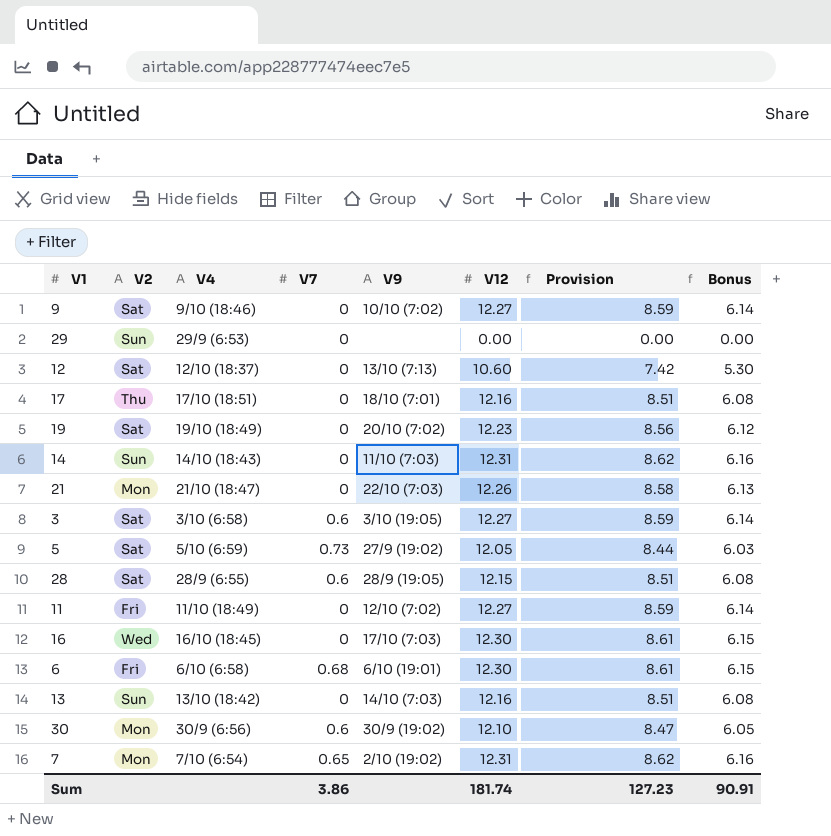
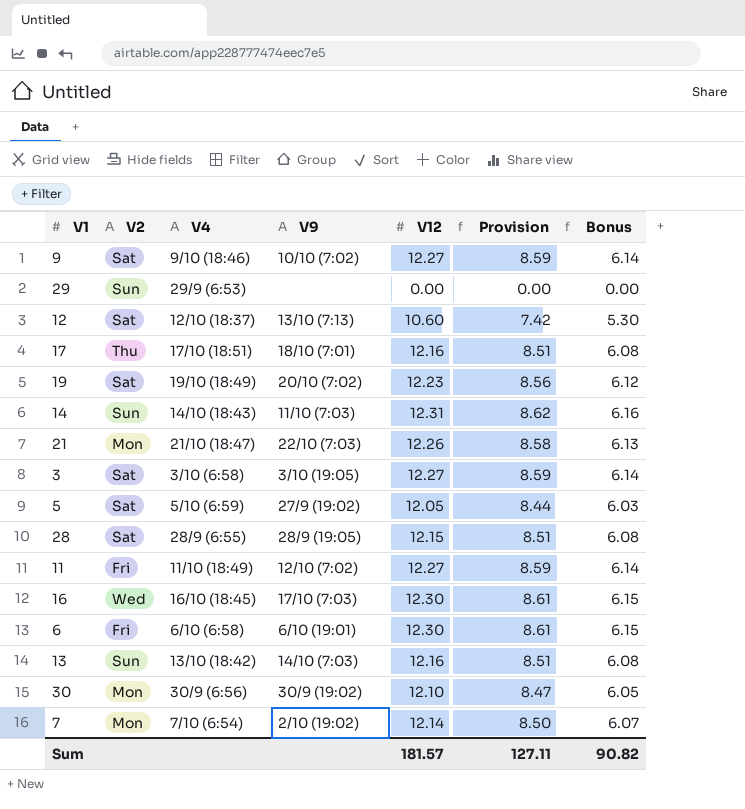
column V7 | position: 4 -> none
7 | V12: 12.31 -> 12.14
7 | Provision: 8.62 -> 8.50
7 | Bonus: 6.16 -> 6.07
Sum | V12: 181.74 -> 181.57
Sum | Provision: 127.23 -> 127.11
Sum | Bonus: 90.91 -> 90.82

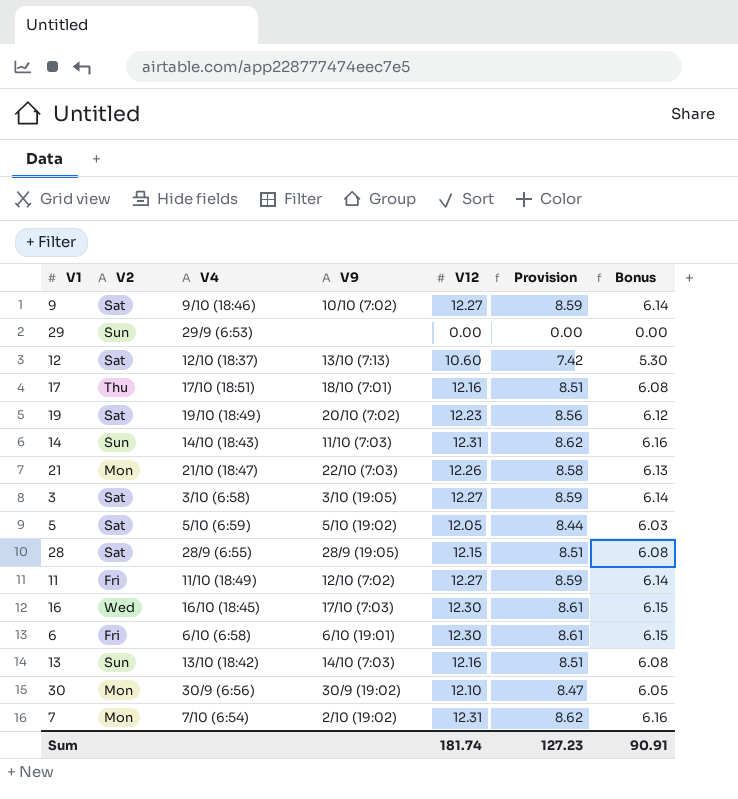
5 | V9: 27/9 (19:02) -> 5/10 (19:02)
7 | V12: 12.14 -> 12.31
7 | Provision: 8.50 -> 8.62
7 | Bonus: 6.07 -> 6.16
Sum | V12: 181.57 -> 181.74
Sum | Provision: 127.11 -> 127.23
Sum | Bonus: 90.82 -> 90.91

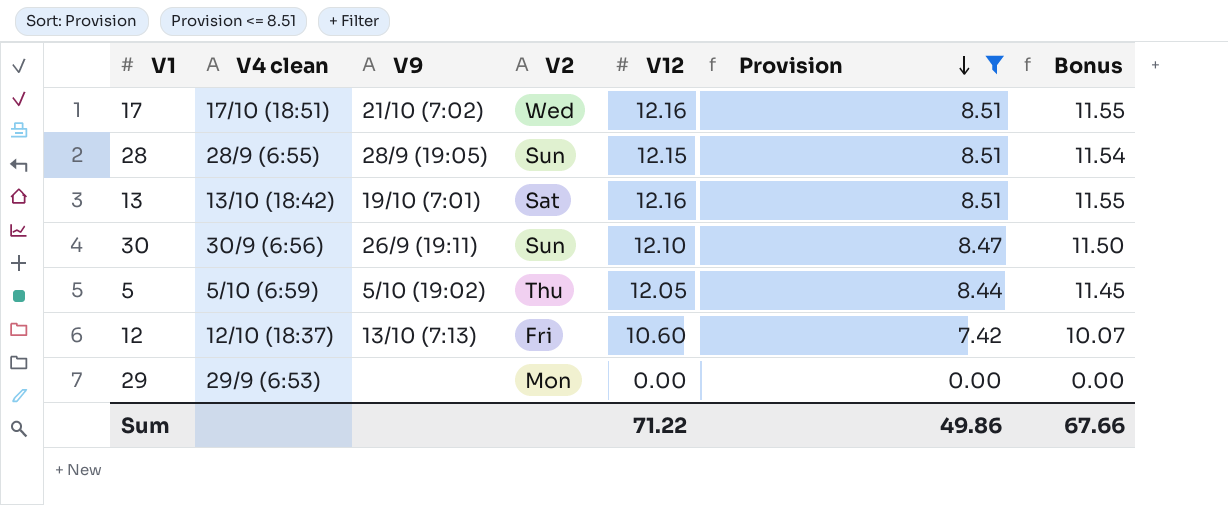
filter: none -> Provision <= 8.51
row order: none -> Provision descending
column name: V4 -> V4 clean
column V2 | position: 2 -> 4
column Bonus | formula: [V12] * 0.5 -> [V12] * 0.95
17 | V9: 18/10 (7:01) -> 21/10 (7:02)
17 | V2: Thu -> Wed
28 | V2: Sat -> Sun
13 | V9: 14/10 (7:03) -> 19/10 (7:01)
13 | V2: Sun -> Sat
30 | V9: 30/9 (19:02) -> 26/9 (19:11)
30 | V2: Mon -> Sun
5 | V2: Sat -> Thu
12 | V2: Sat -> Fri
29 | V2: Sun -> Mon
Sum | V12: 181.74 -> 71.22
Sum | Provision: 127.23 -> 49.86
Sum | Bonus: 90.91 -> 67.66

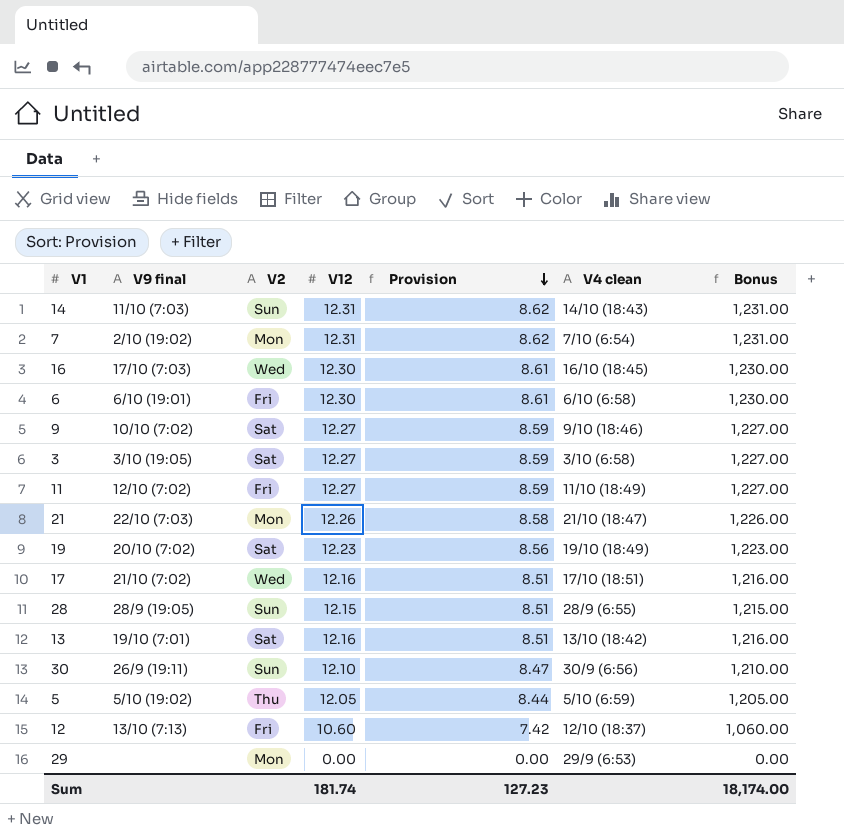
filter: Provision <= 8.51 -> none
column name: V9 -> V9 final
column V4 clean | position: 2 -> 6
column Bonus | formula: [V12] * 0.95 -> [V12] * 100
Sum | V12: 71.22 -> 181.74
Sum | Provision: 49.86 -> 127.23
Sum | Bonus: 67.66 -> 18,174.00

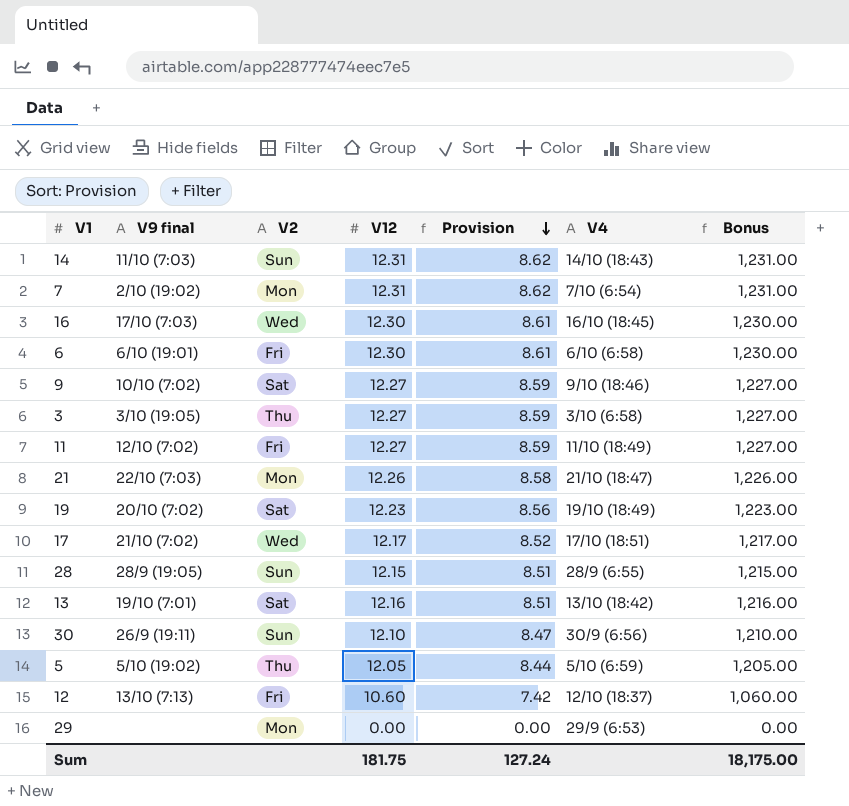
column name: V4 clean -> V4
3 | V2: Sat -> Thu
17 | V12: 12.16 -> 12.17
17 | Provision: 8.51 -> 8.52
17 | Bonus: 1,216.00 -> 1,217.00
Sum | V12: 181.74 -> 181.75
Sum | Provision: 127.23 -> 127.24
Sum | Bonus: 18,174.00 -> 18,175.00

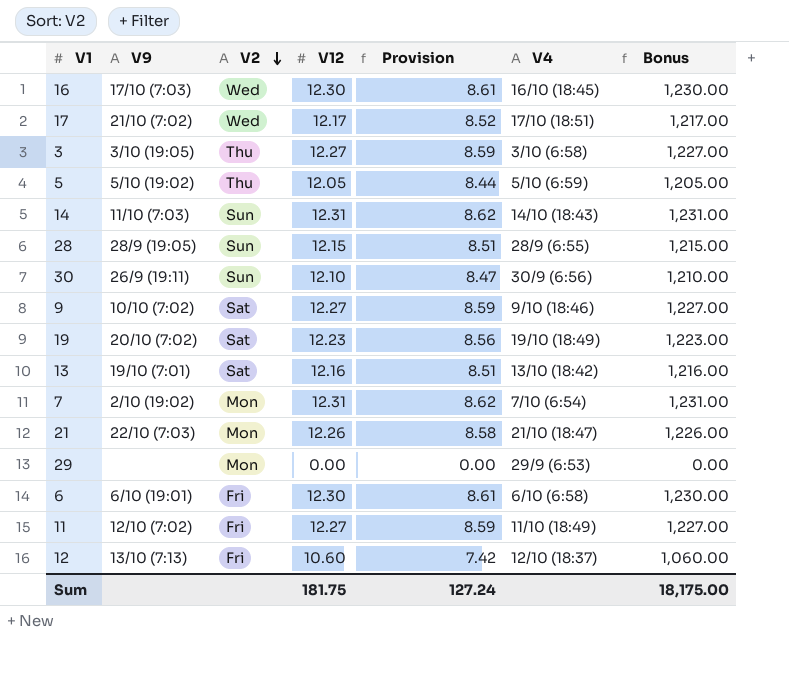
row order: Provision descending -> V2 descending
column name: V9 final -> V9

